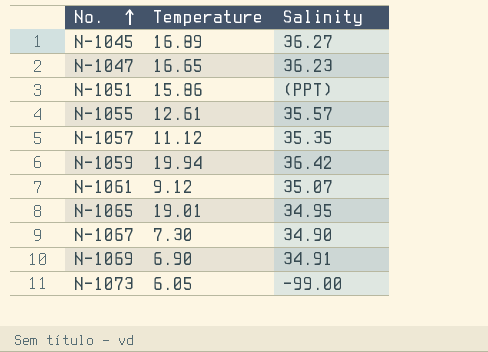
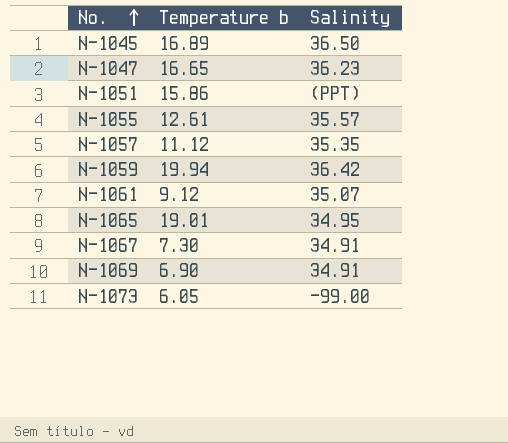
column name: Temperature -> Temperature b
N-1045 | Salinity: 36.27 -> 36.50
N-1067 | Salinity: 34.90 -> 34.91

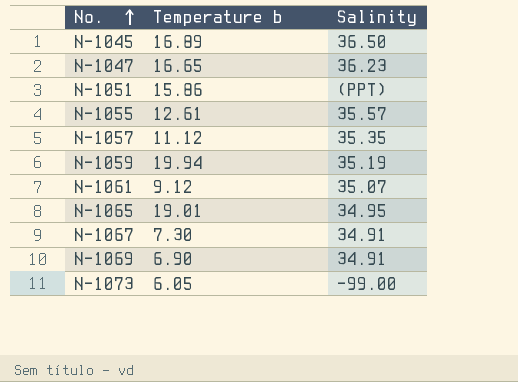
N-1059 | Salinity: 36.42 -> 35.19

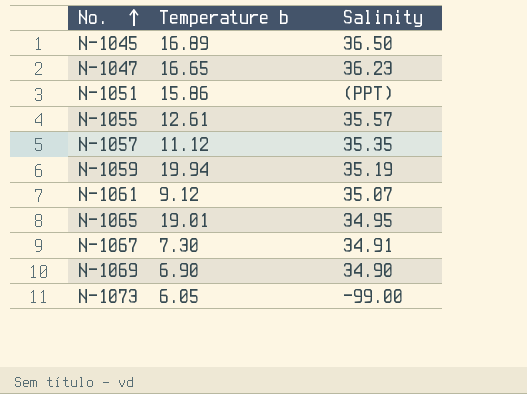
N-1069 | Salinity: 34.91 -> 34.90

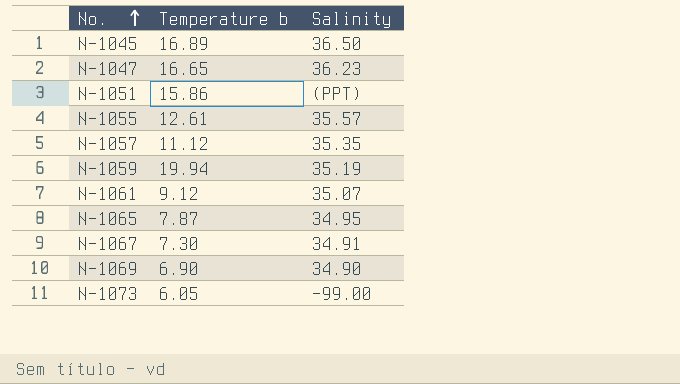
N-1065 | Temperature b: 19.01 -> 7.87

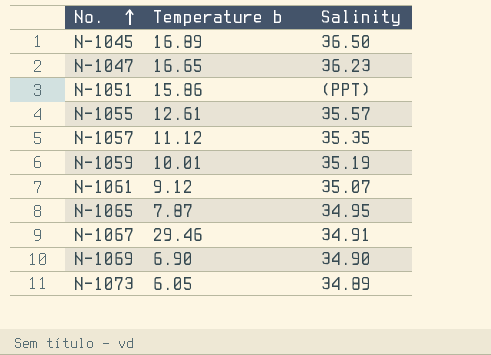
N-1059 | Temperature b: 19.94 -> 10.01
N-1067 | Temperature b: 7.30 -> 29.46
N-1073 | Salinity: -99.00 -> 34.89

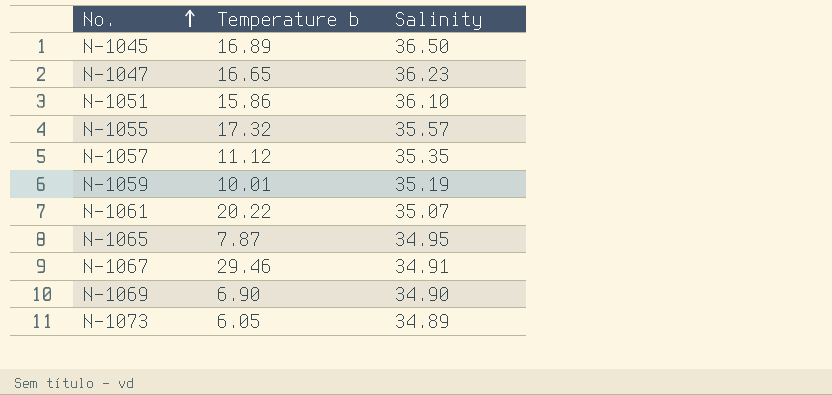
N-1051 | Salinity: (PPT) -> 36.10
N-1055 | Temperature b: 12.61 -> 17.32
N-1061 | Temperature b: 9.12 -> 20.22

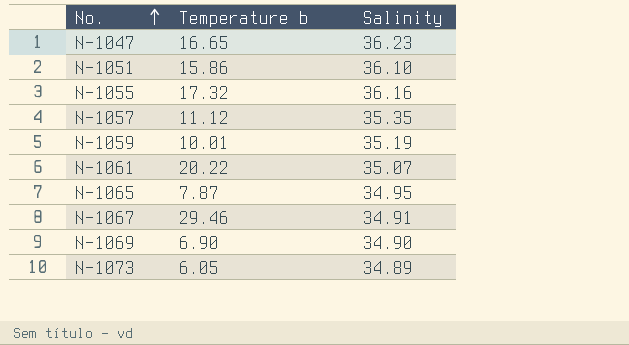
row N-1045: 16.89 | 36.50 -> none
N-1055 | Salinity: 35.57 -> 36.16

